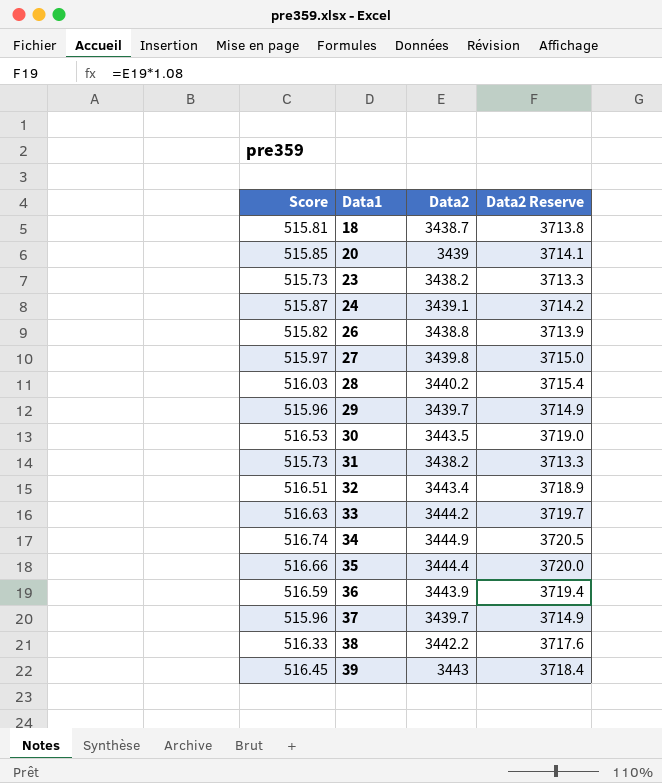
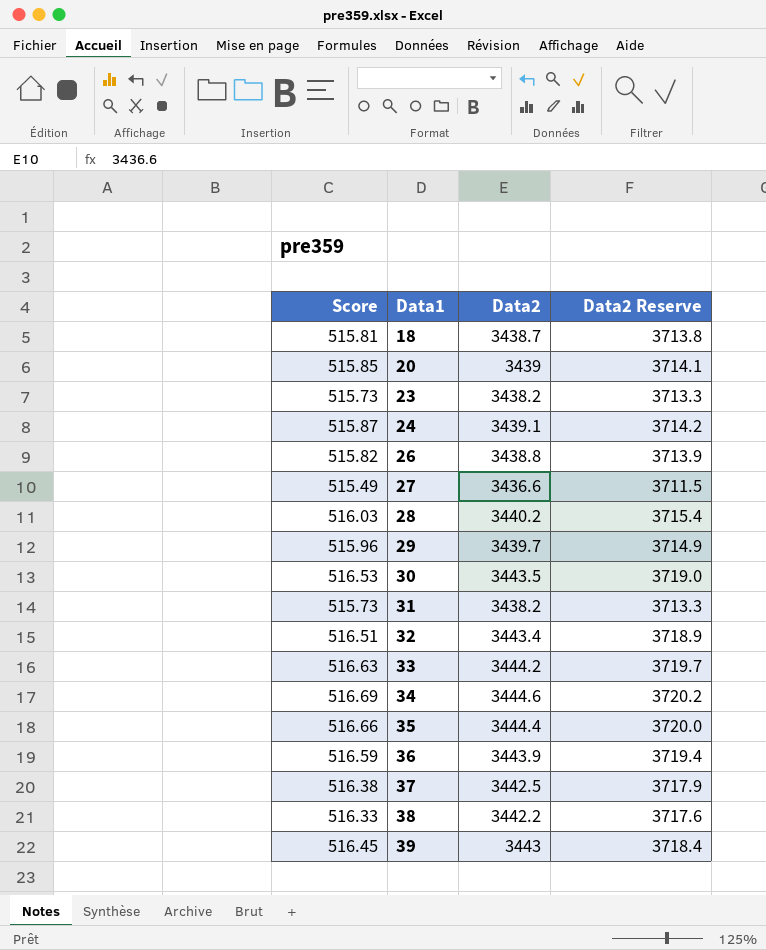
27 | Score: 515.97 -> 515.49
27 | Data2: 3439.8 -> 3436.6
27 | Data2 Reserve: 3715.0 -> 3711.5
34 | Score: 516.74 -> 516.69
34 | Data2: 3444.9 -> 3444.6
34 | Data2 Reserve: 3720.5 -> 3720.2
37 | Score: 515.96 -> 516.38
37 | Data2: 3439.7 -> 3442.5
37 | Data2 Reserve: 3714.9 -> 3717.9

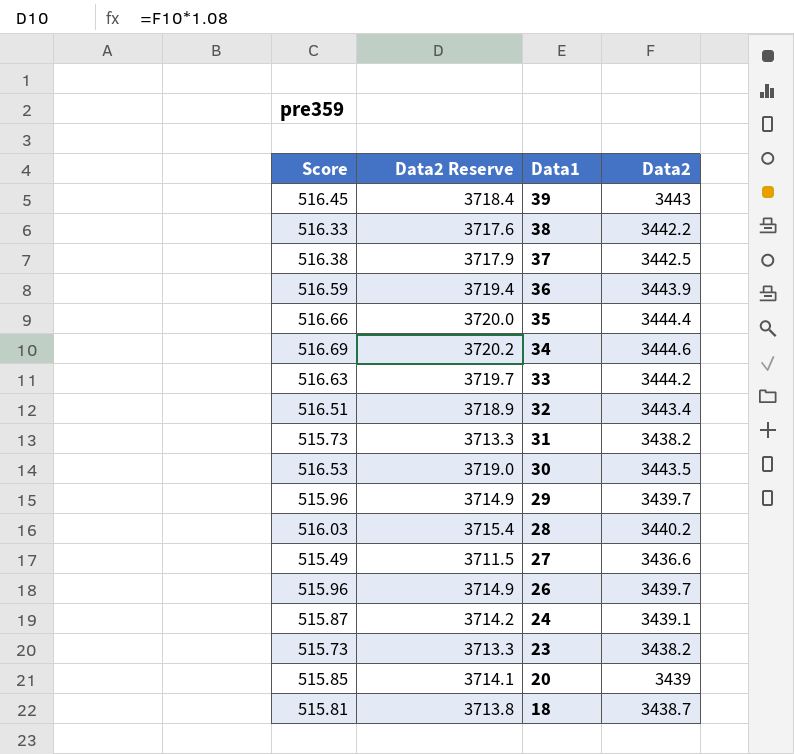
row order: Data1 ascending -> Data1 descending
column Data2 Reserve | position: 4 -> 2
26 | Score: 515.82 -> 515.96
26 | Data2 Reserve: 3713.9 -> 3714.9
26 | Data2: 3438.8 -> 3439.7

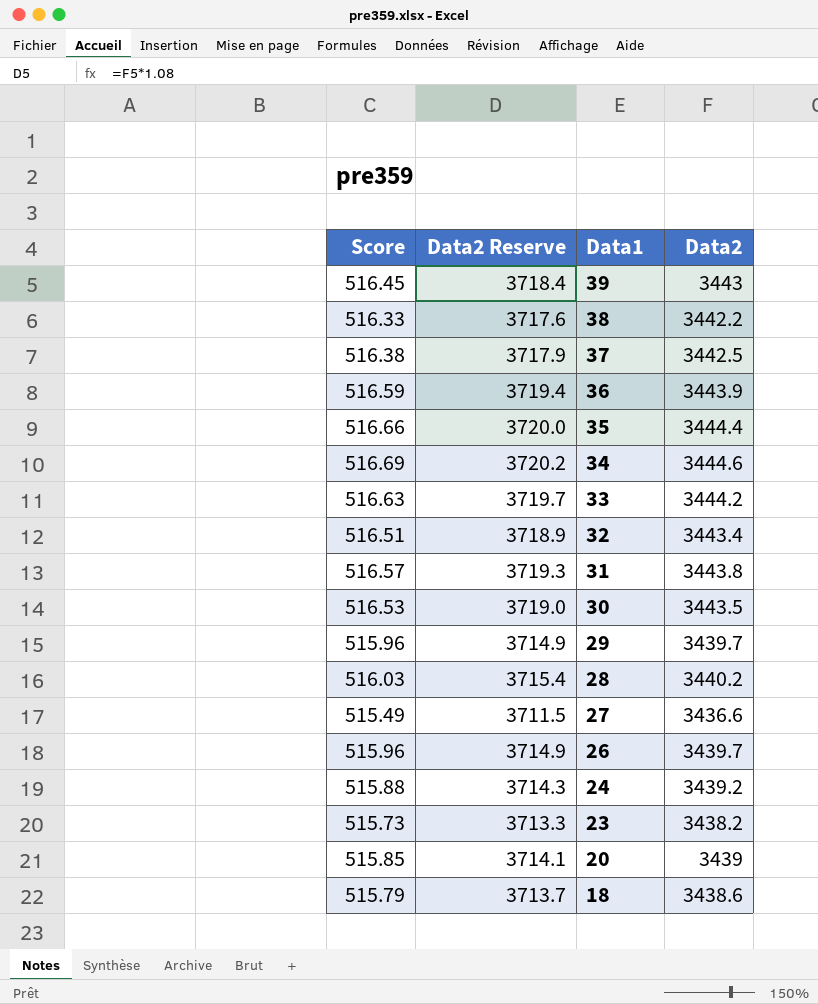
31 | Score: 515.73 -> 516.57
31 | Data2 Reserve: 3713.3 -> 3719.3
31 | Data2: 3438.2 -> 3443.8
24 | Score: 515.87 -> 515.88
24 | Data2 Reserve: 3714.2 -> 3714.3
24 | Data2: 3439.1 -> 3439.2
18 | Score: 515.81 -> 515.79
18 | Data2 Reserve: 3713.8 -> 3713.7
18 | Data2: 3438.7 -> 3438.6

